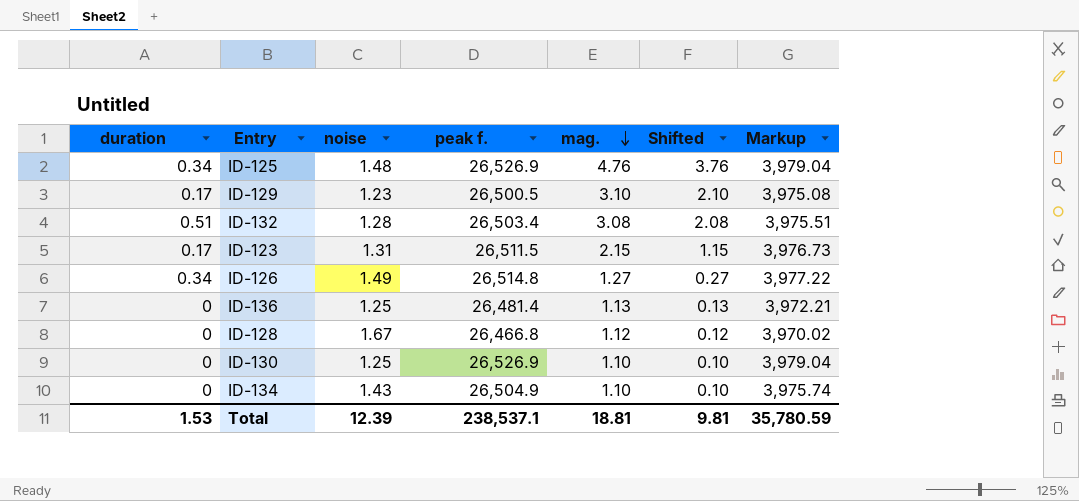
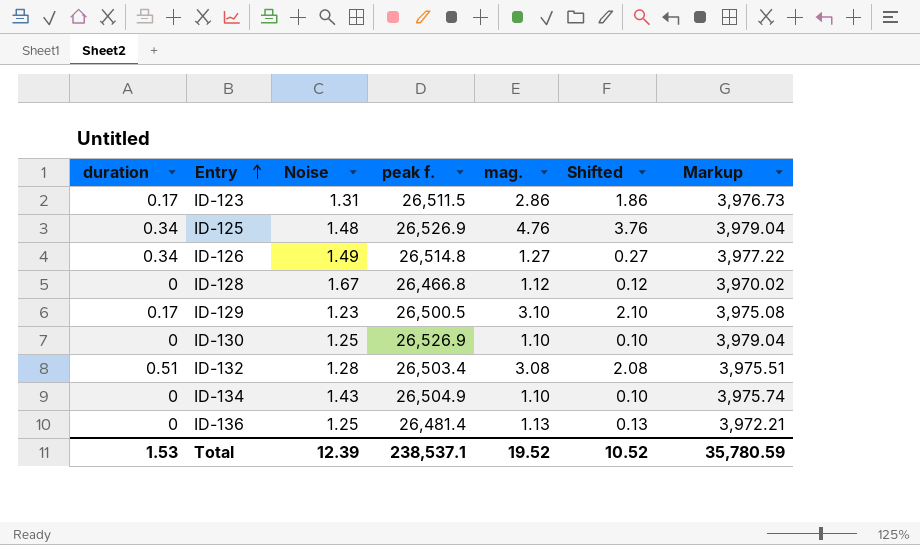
row order: mag. descending -> Entry ascending
column name: noise -> Noise
ID-123 | mag.: 2.15 -> 2.86
ID-123 | Shifted: 1.15 -> 1.86
Total | mag.: 18.81 -> 19.52
Total | Shifted: 9.81 -> 10.52

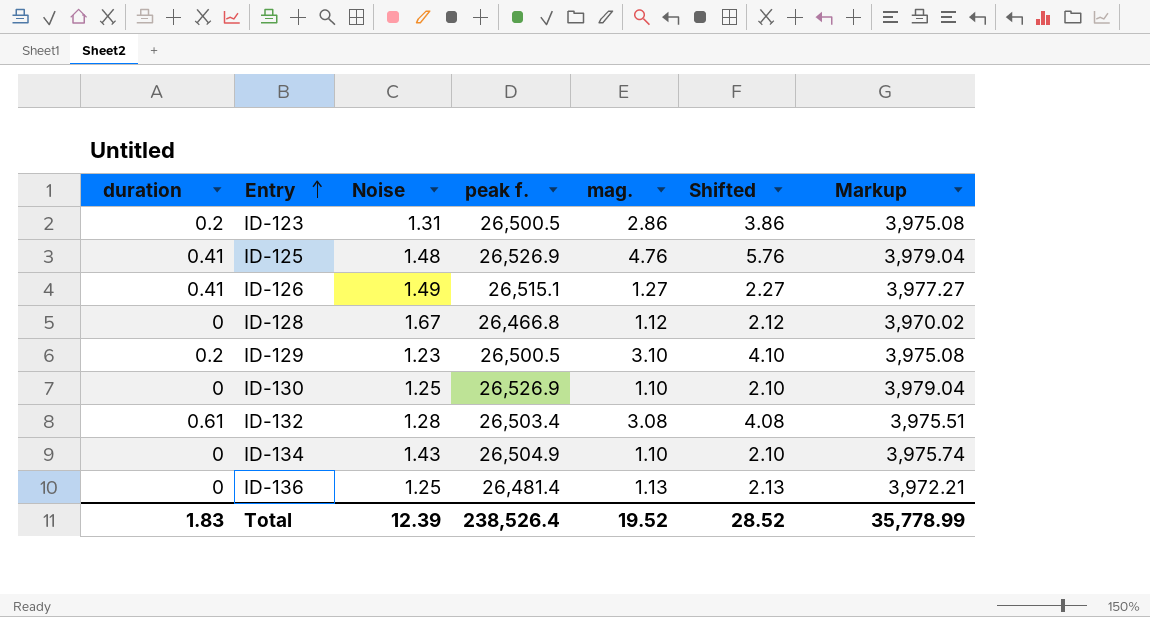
column Shifted | formula: [mag.] - 1 -> [mag.] + 1
ID-123 | duration: 0.17 -> 0.2
ID-123 | peak f.: 26,511.5 -> 26,500.5
ID-123 | Markup: 3,976.73 -> 3,975.08
ID-125 | duration: 0.34 -> 0.41
ID-126 | duration: 0.34 -> 0.41
ID-126 | peak f.: 26,514.8 -> 26,515.1
ID-126 | Markup: 3,977.22 -> 3,977.27
ID-129 | duration: 0.17 -> 0.2
ID-132 | duration: 0.51 -> 0.61
Total | duration: 1.53 -> 1.83
Total | peak f.: 238,537.1 -> 238,526.4
Total | Shifted: 10.52 -> 28.52
Total | Markup: 35,780.59 -> 35,778.99

